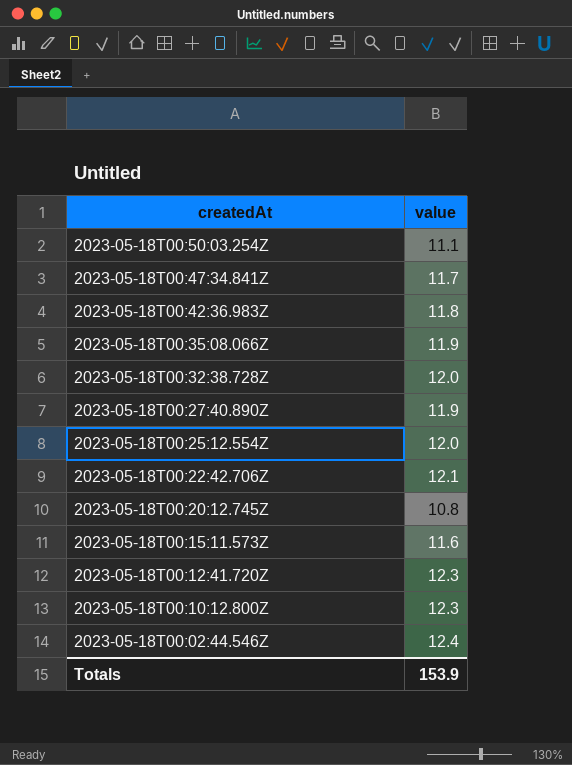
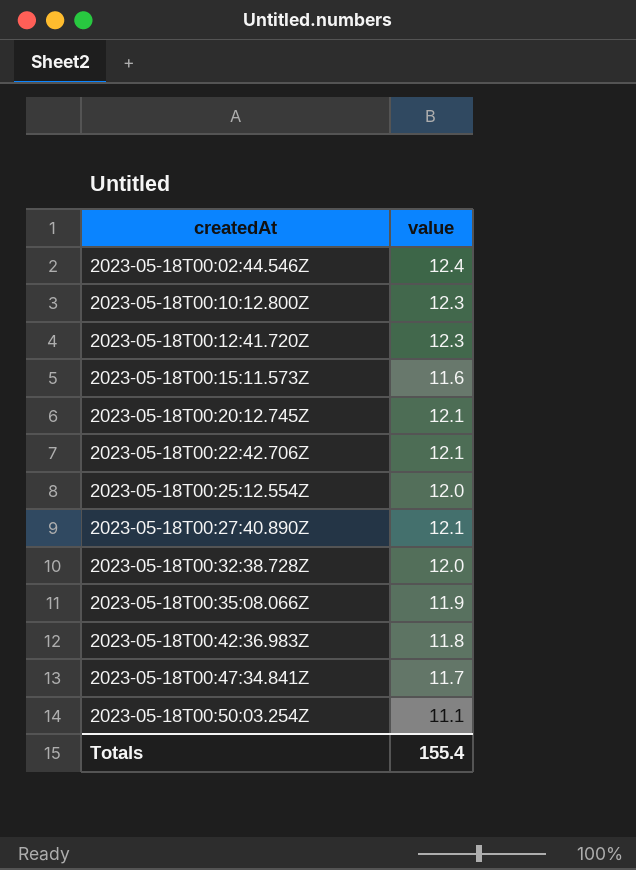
row order: createdAt descending -> createdAt ascending
2023-05-18T00:20:12.745Z | value: 10.8 -> 12.1
2023-05-18T00:27:40.890Z | value: 11.9 -> 12.1
Totals | value: 153.9 -> 155.4

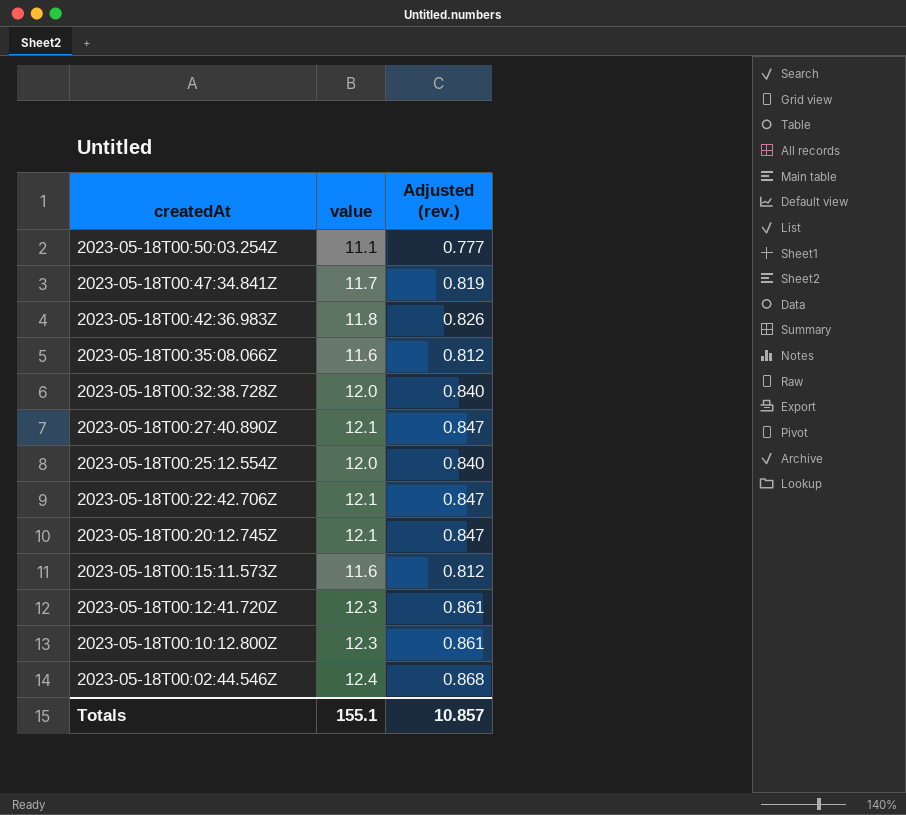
row order: createdAt ascending -> createdAt descending
column Adjusted (rev.) | formula: none -> [value] * 0.07
2023-05-18T00:35:08.066Z | value: 11.9 -> 11.6
Totals | value: 155.4 -> 155.1

